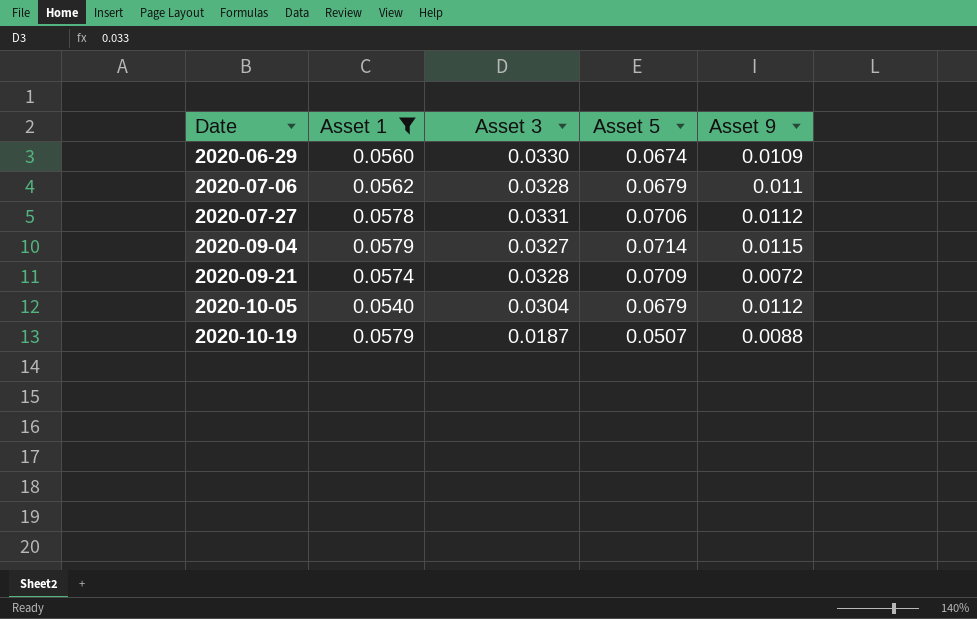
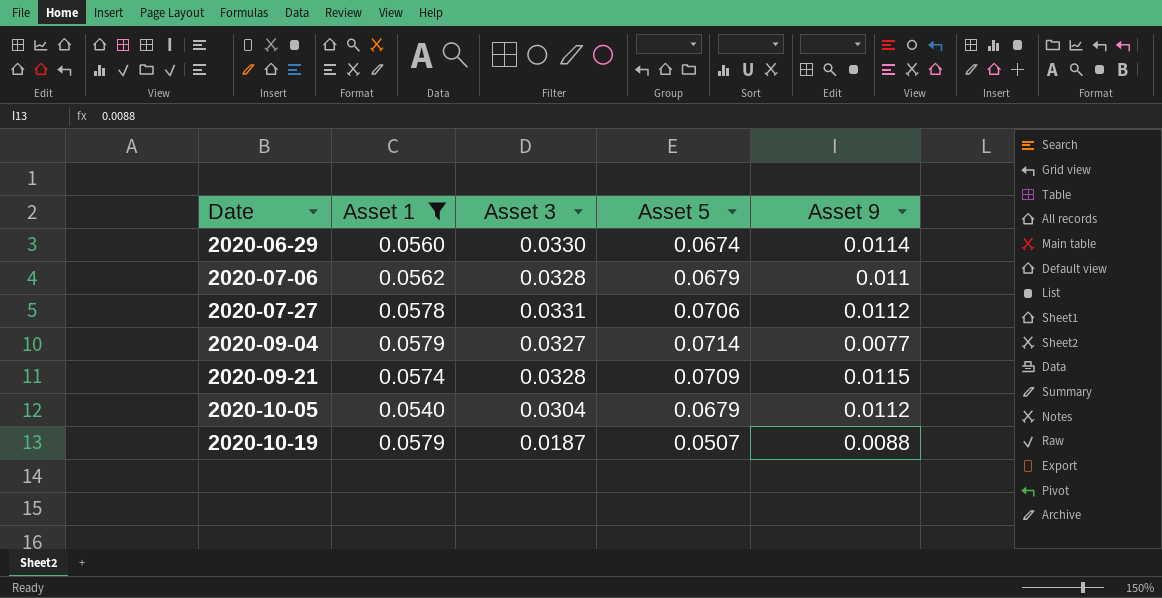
2020-06-29 | Asset 9: 0.0109 -> 0.0114
2020-09-04 | Asset 9: 0.0115 -> 0.0077
2020-09-21 | Asset 9: 0.0072 -> 0.0115

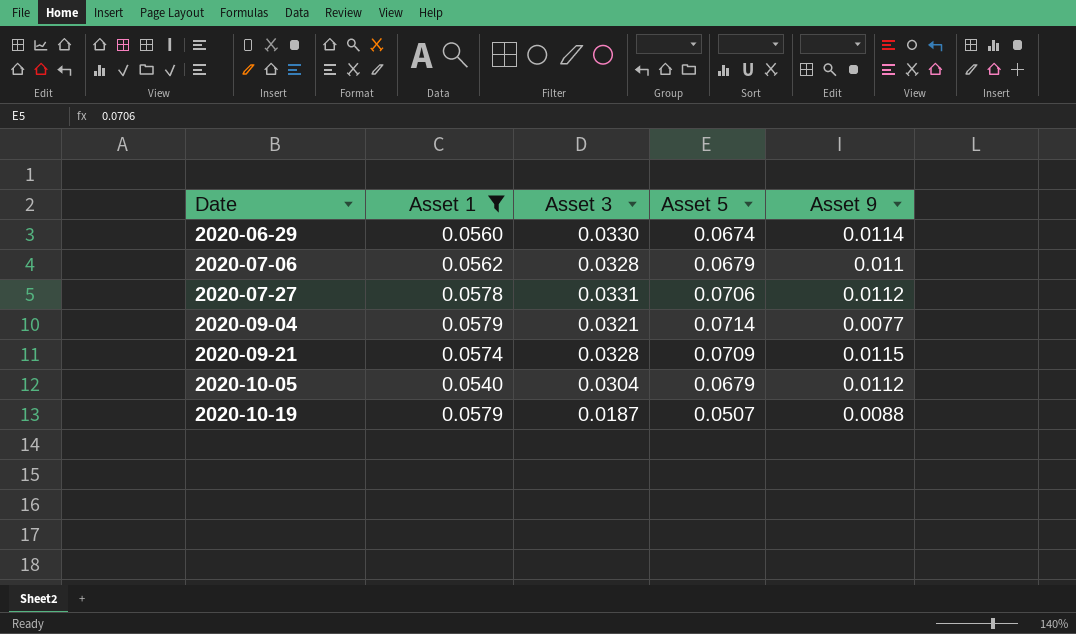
2020-09-04 | Asset 3: 0.0327 -> 0.0321

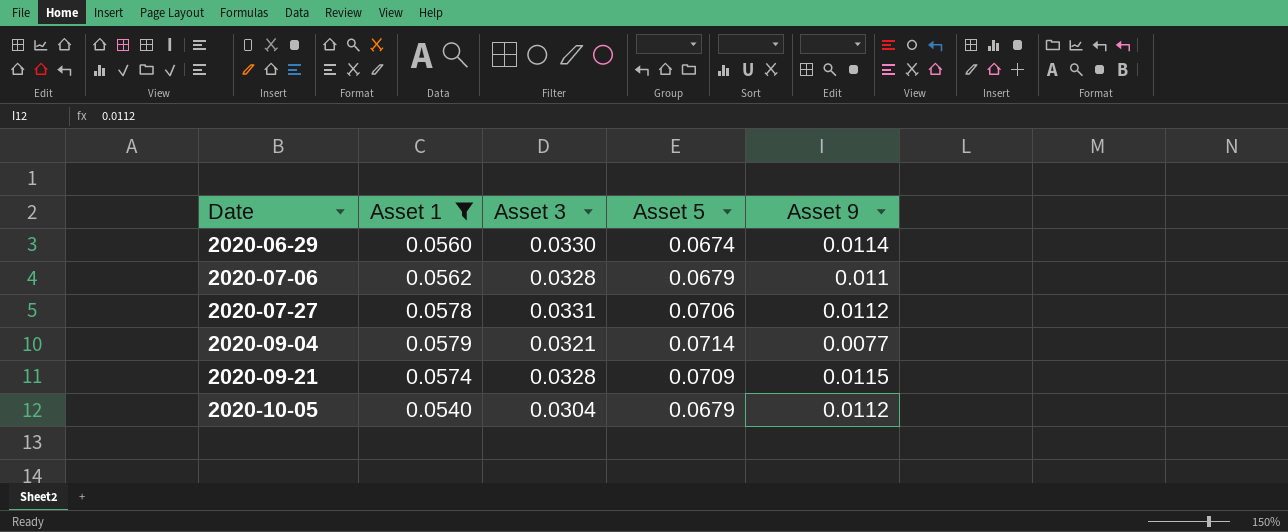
row 2020-10-19: 0.0579 | 0.0187 | 0.0507 | 0.0088 -> none

